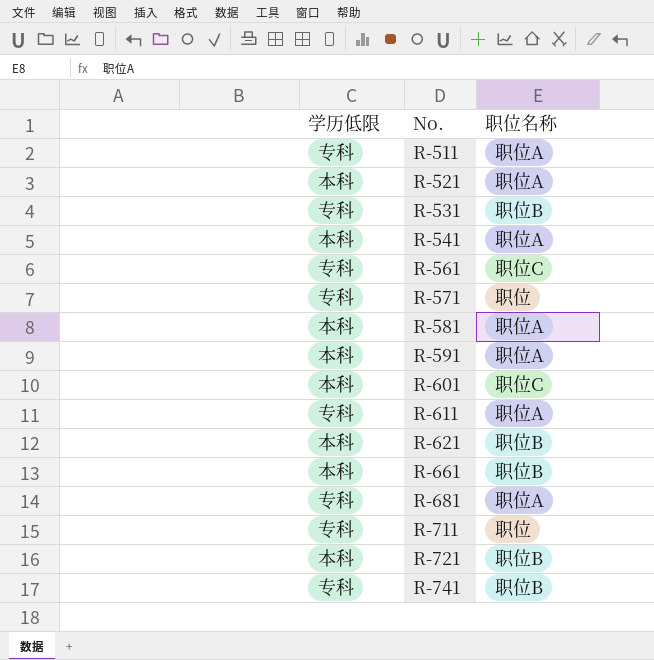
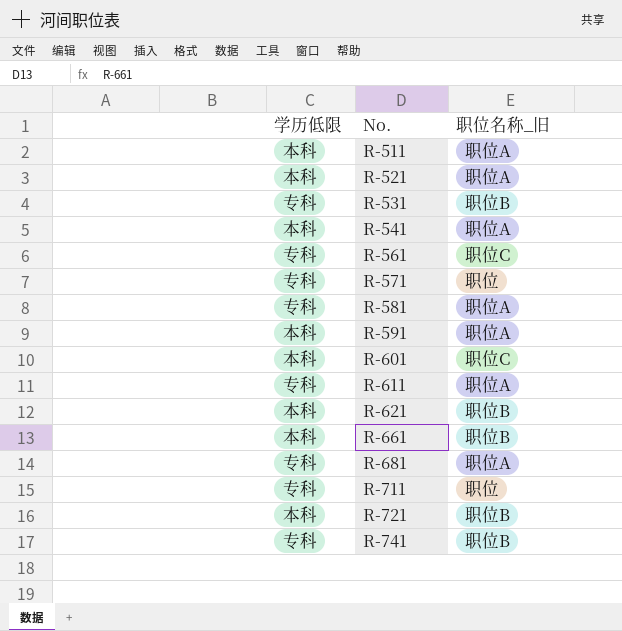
column name: 职位名称 -> 职位名称_旧
R-511 | 学历低限: 专科 -> 本科
R-581 | 学历低限: 本科 -> 专科

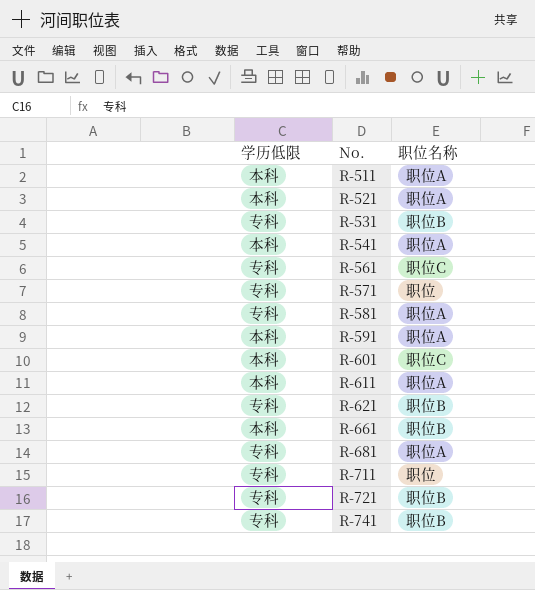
column name: 职位名称_旧 -> 职位名称
R-611 | 学历低限: 专科 -> 本科
R-621 | 学历低限: 本科 -> 专科
R-721 | 学历低限: 本科 -> 专科

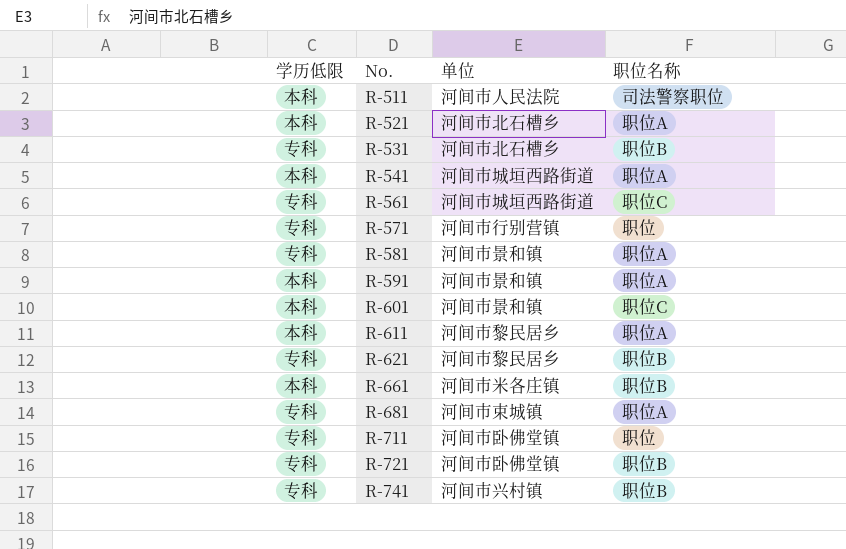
column 单位 | position: none -> 3
R-511 | 职位名称: 职位A -> 司法警察职位

